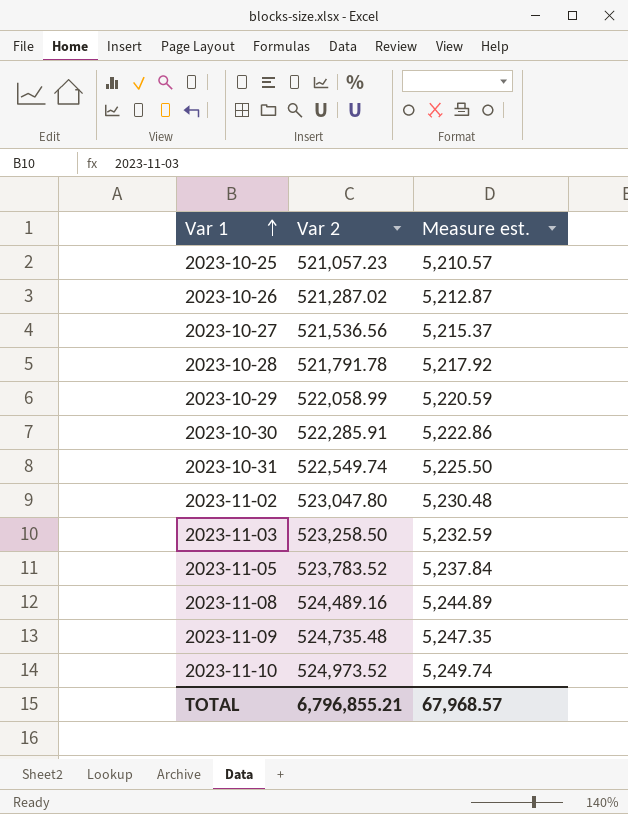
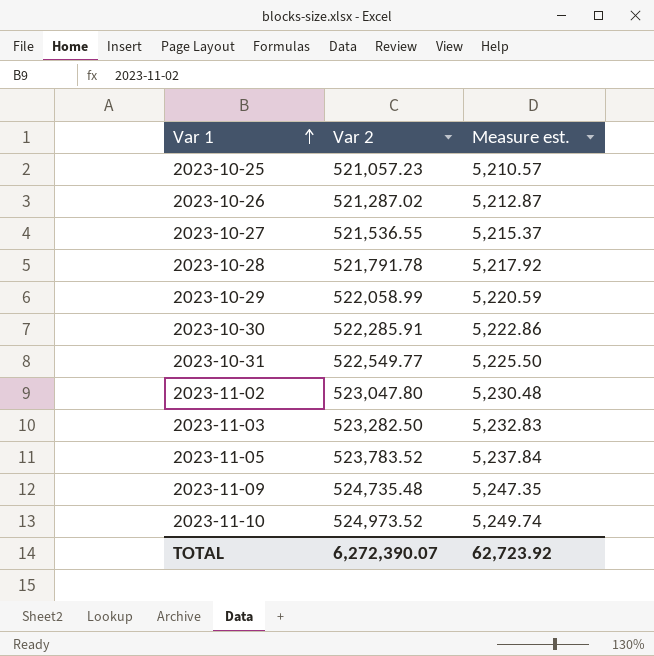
row 2023-11-08: 524,489.16 | 5,244.89 -> none
2023-10-27 | Var 2: 521,536.56 -> 521,536.55
2023-10-31 | Var 2: 522,549.74 -> 522,549.77
2023-11-03 | Var 2: 523,258.50 -> 523,282.50
2023-11-03 | Measure est.: 5,232.59 -> 5,232.83
TOTAL | Var 2: 6,796,855.21 -> 6,272,390.07
TOTAL | Measure est.: 67,968.57 -> 62,723.92

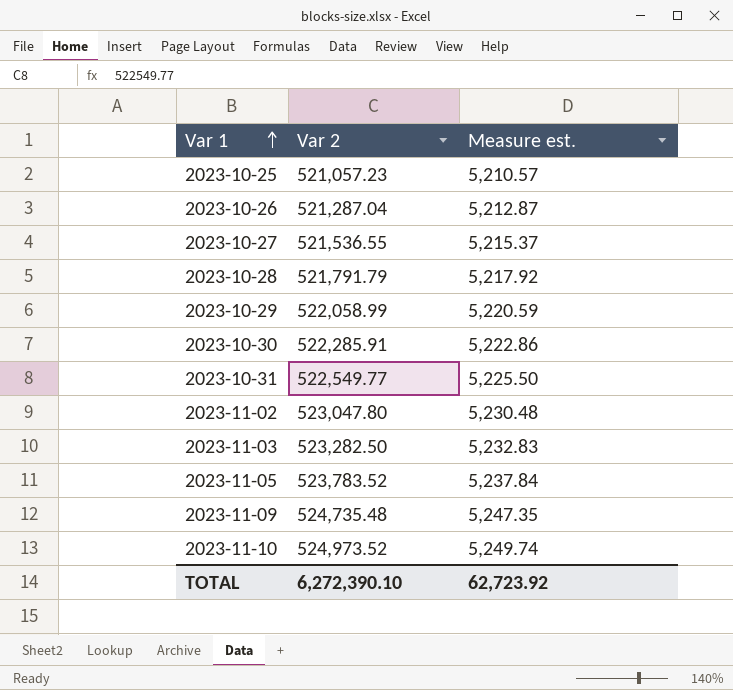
2023-10-26 | Var 2: 521,287.02 -> 521,287.04
2023-10-28 | Var 2: 521,791.78 -> 521,791.79
TOTAL | Var 2: 6,272,390.07 -> 6,272,390.10

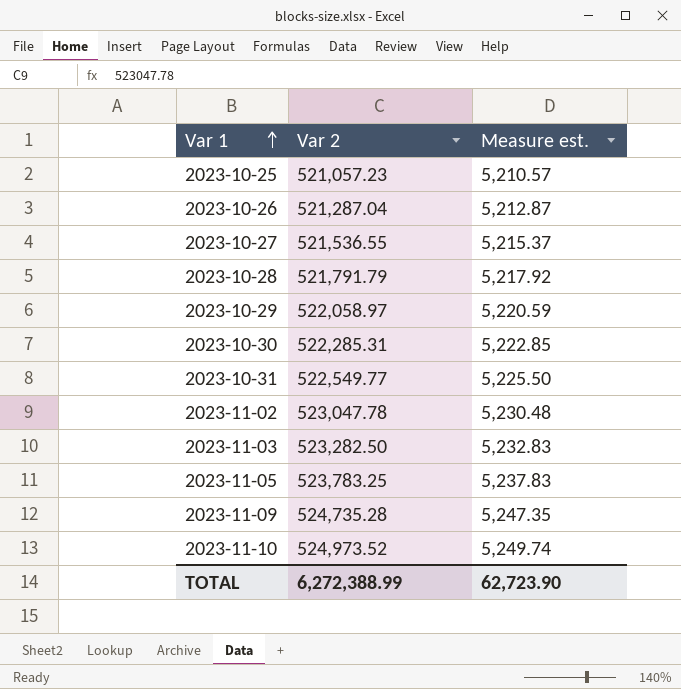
2023-10-29 | Var 2: 522,058.99 -> 522,058.97
2023-10-30 | Var 2: 522,285.91 -> 522,285.31
2023-10-30 | Measure est.: 5,222.86 -> 5,222.85
2023-11-02 | Var 2: 523,047.80 -> 523,047.78
2023-11-05 | Var 2: 523,783.52 -> 523,783.25
2023-11-05 | Measure est.: 5,237.84 -> 5,237.83
2023-11-09 | Var 2: 524,735.48 -> 524,735.28
TOTAL | Var 2: 6,272,390.10 -> 6,272,388.99
TOTAL | Measure est.: 62,723.92 -> 62,723.90

